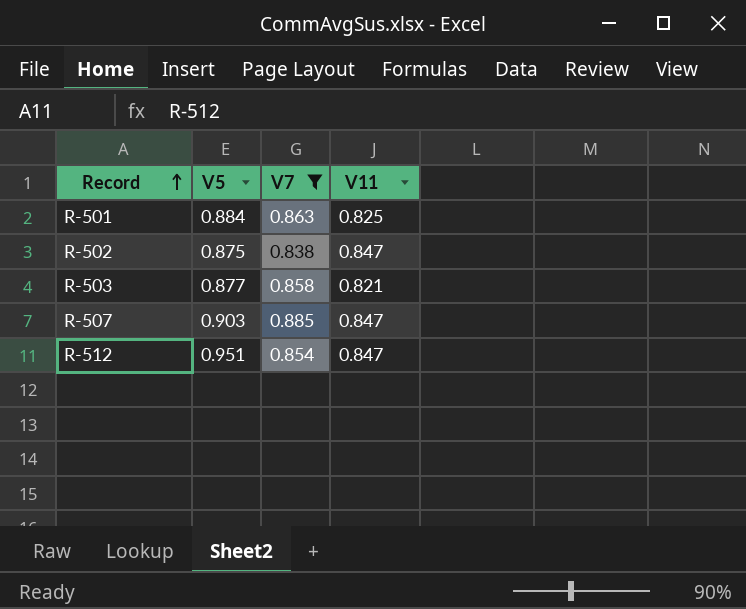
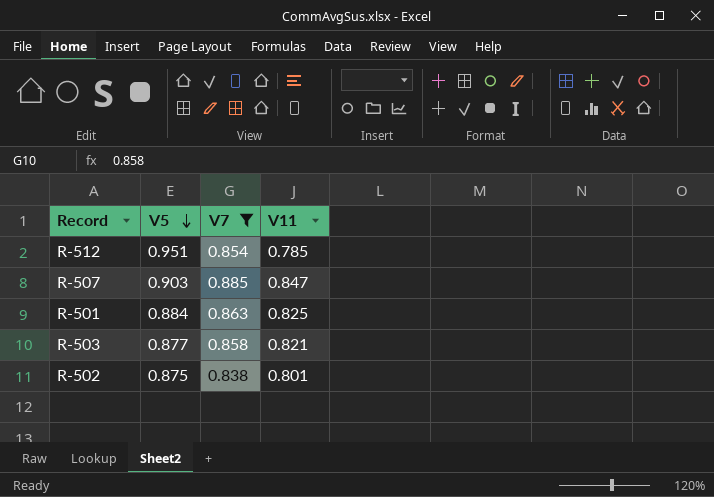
row order: Record ascending -> V5 descending
R-512 | V11: 0.847 -> 0.785
R-502 | V11: 0.847 -> 0.801

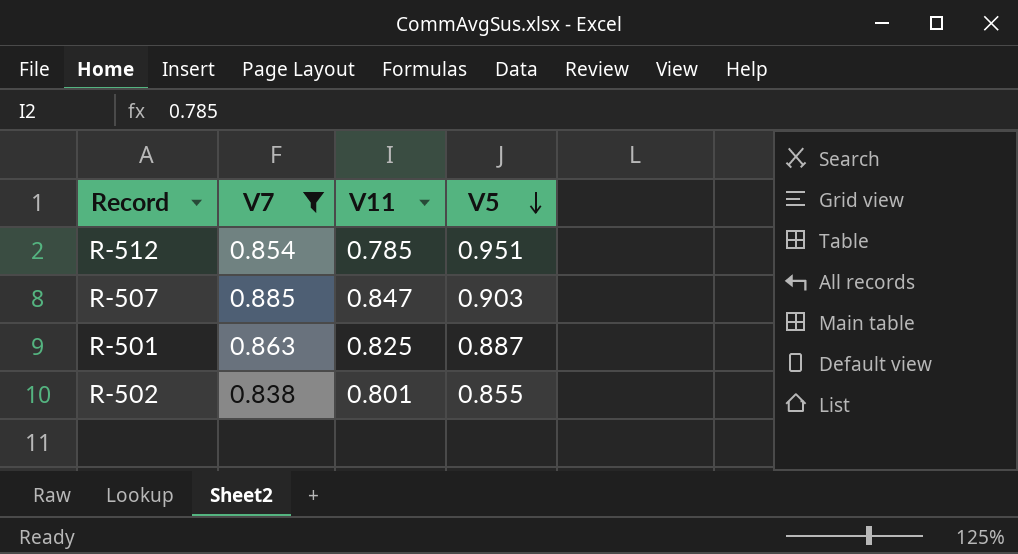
column V5 | position: 2 -> 4
row R-503: 0.877 | 0.858 | 0.821 -> none
R-501 | V5: 0.884 -> 0.887
R-502 | V5: 0.875 -> 0.855

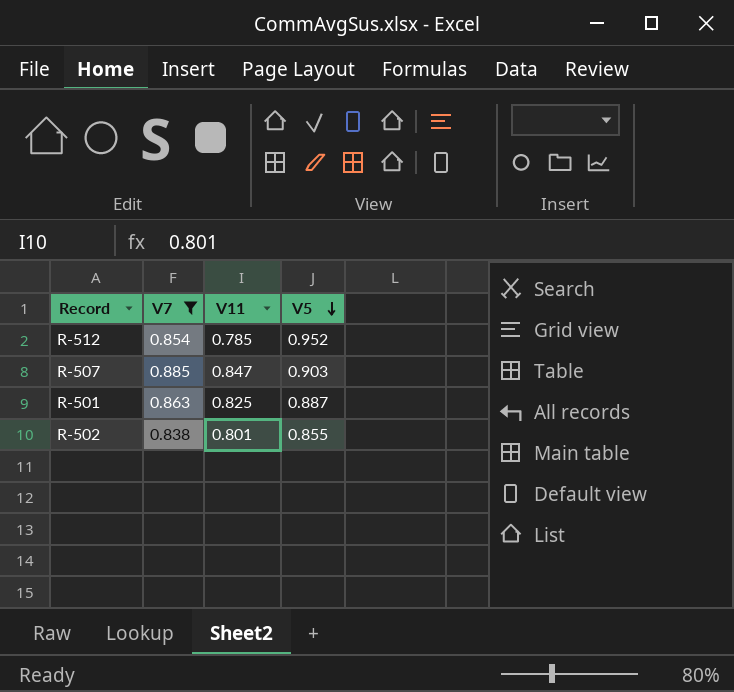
R-512 | V5: 0.951 -> 0.952

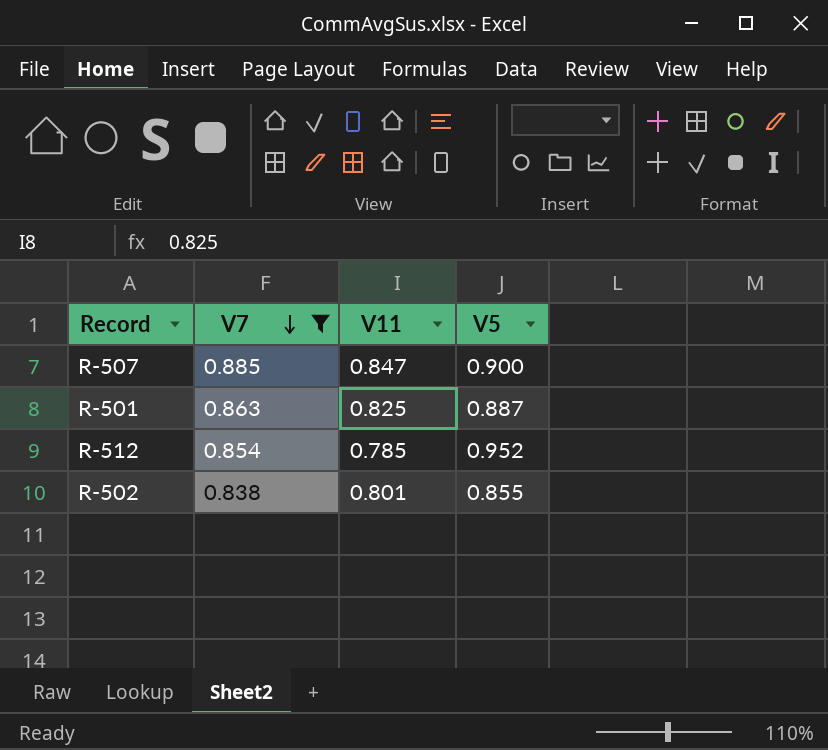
row order: V5 descending -> V7 descending
R-507 | V5: 0.903 -> 0.900

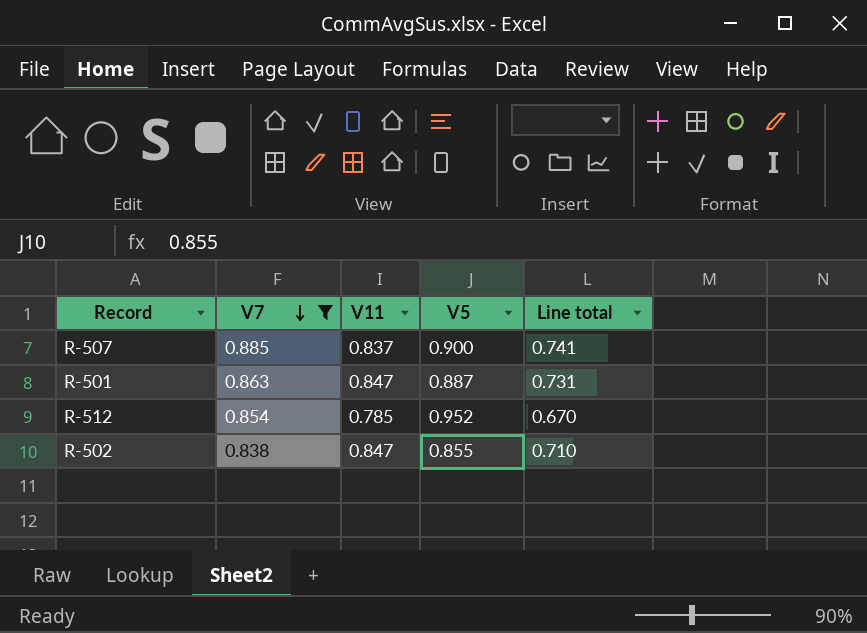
column Line total | formula: none -> [V7] * [V11]
R-507 | V11: 0.847 -> 0.837
R-501 | V11: 0.825 -> 0.847
R-502 | V11: 0.801 -> 0.847

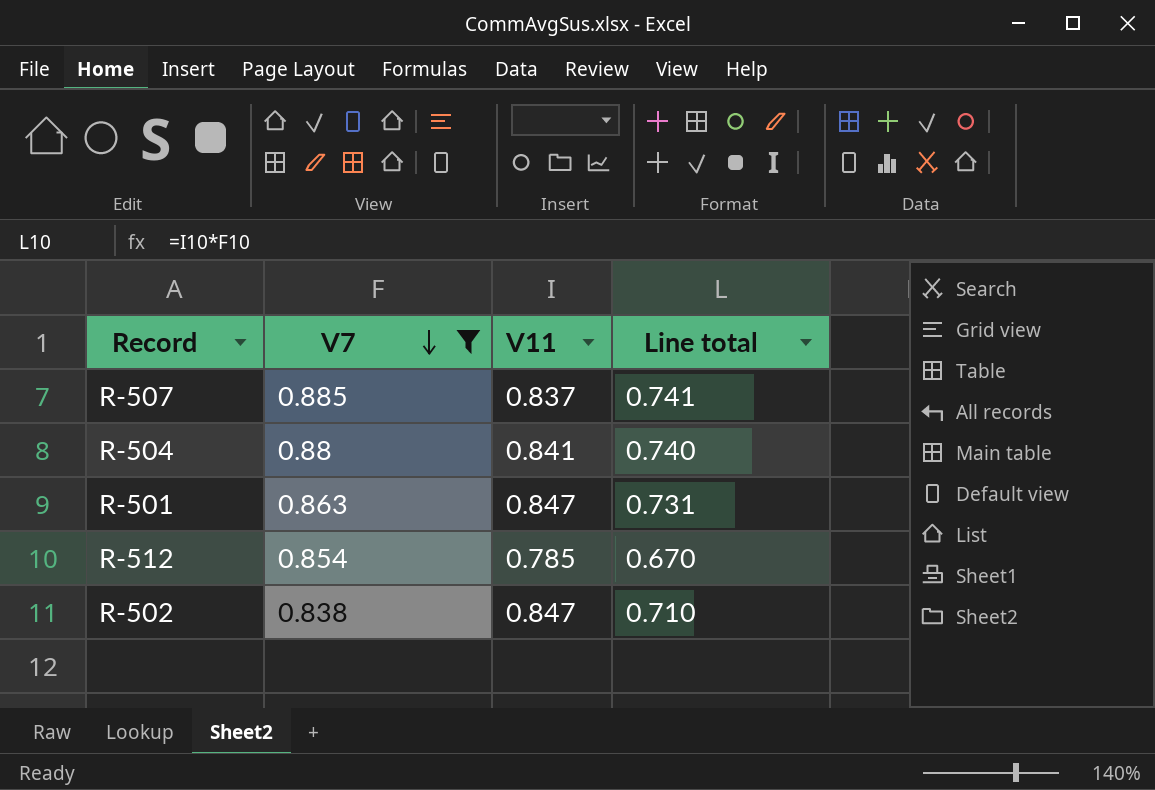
column V5 | position: 4 -> none
row R-504: none -> 0.88 | 0.841 | 0.740

